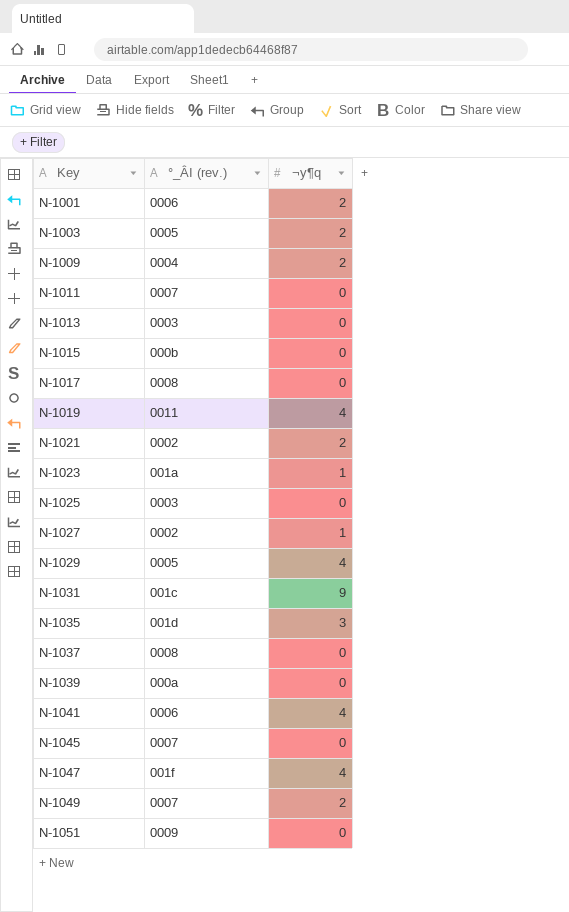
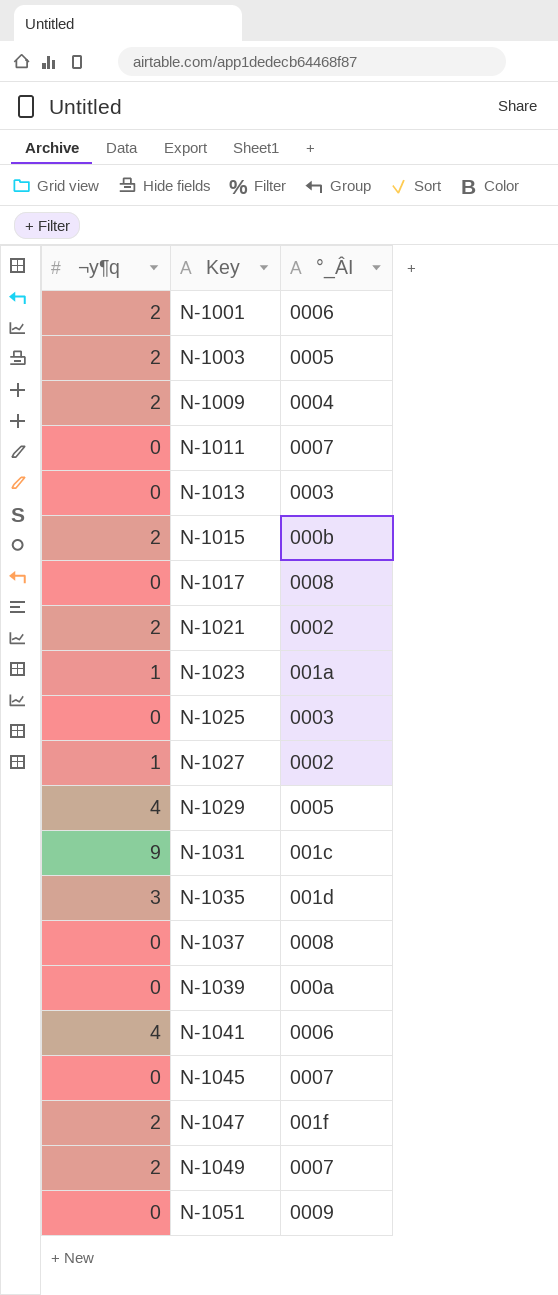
column ¬y¶q | position: 3 -> 1
column name: °_ÂI (rev.) -> °_ÂI
row N-1019: 0011 | 4 -> none
N-1015 | ¬y¶q: 0 -> 2
N-1047 | ¬y¶q: 4 -> 2

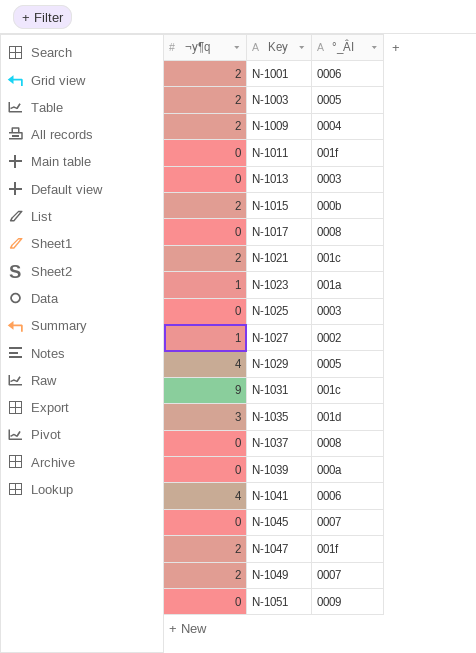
N-1011 | °_ÂI: 0007 -> 001f
N-1021 | °_ÂI: 0002 -> 001c

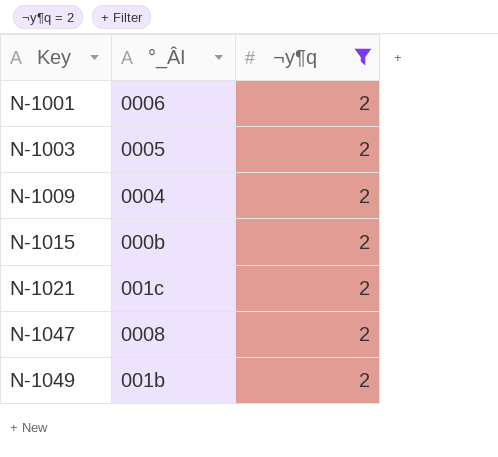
filter: none -> ¬y¶q = 2
column ¬y¶q | position: 1 -> 3
N-1047 | °_ÂI: 001f -> 0008
N-1049 | °_ÂI: 0007 -> 001b

